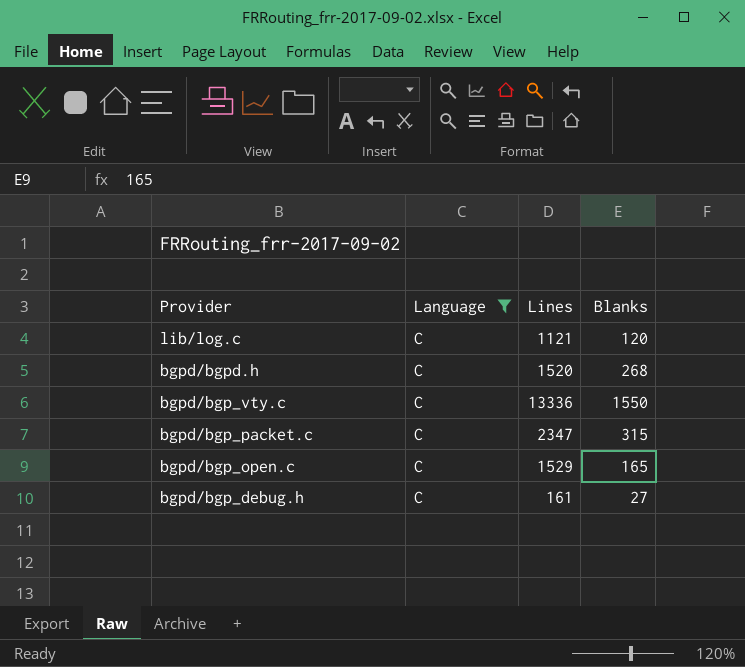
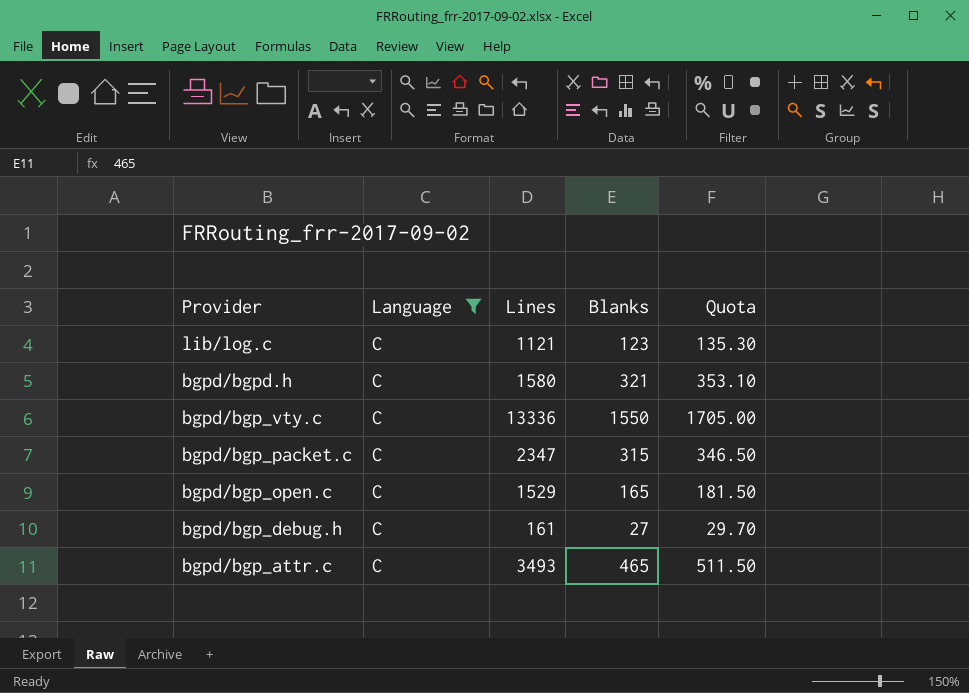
column Quota | formula: none -> [Blanks] * 1.1
lib/log.c | Blanks: 120 -> 123
bgpd/bgpd.h | Lines: 1520 -> 1580
bgpd/bgpd.h | Blanks: 268 -> 321
row bgpd/bgp_attr.c: none -> C | 3493 | 465 | 511.50

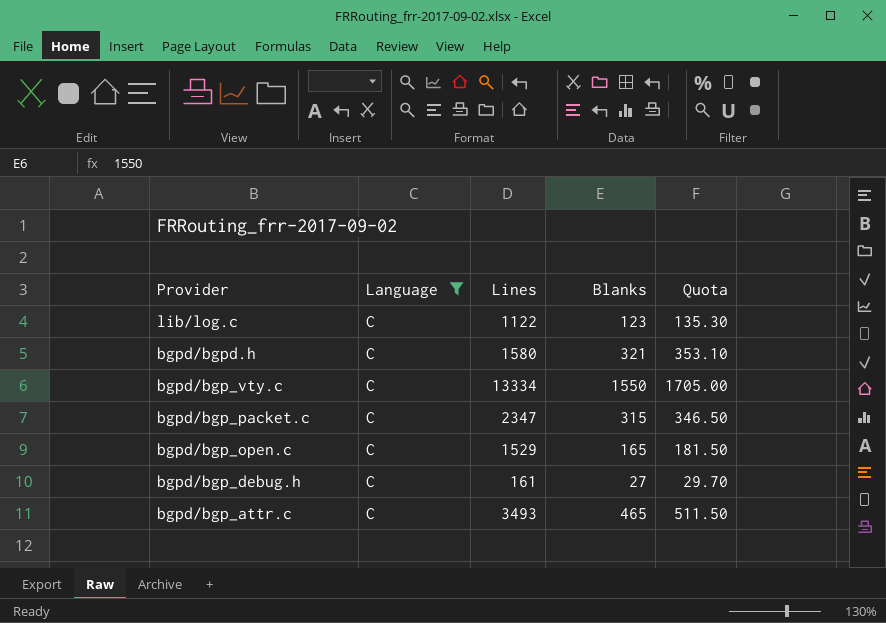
lib/log.c | Lines: 1121 -> 1122
bgpd/bgp_vty.c | Lines: 13336 -> 13334

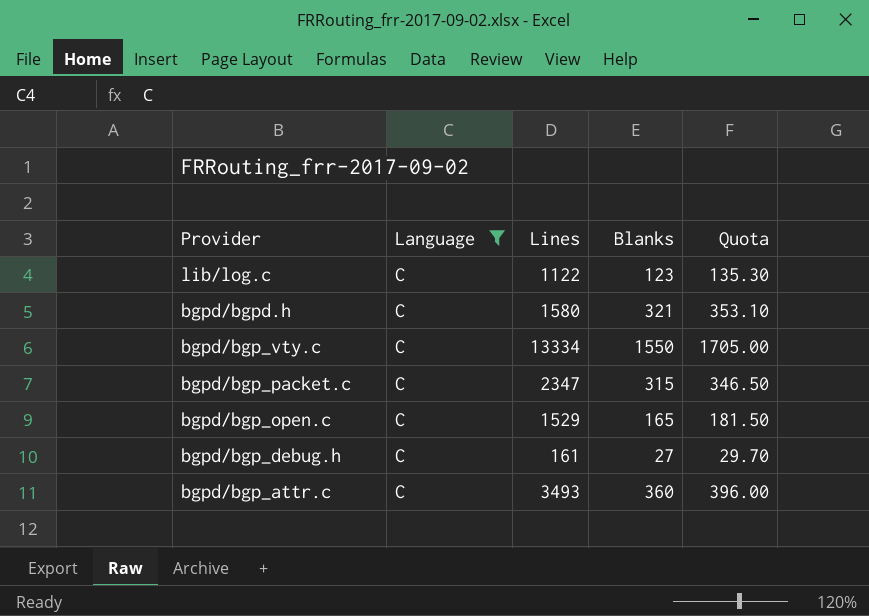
bgpd/bgp_attr.c | Blanks: 465 -> 360
bgpd/bgp_attr.c | Quota: 511.50 -> 396.00

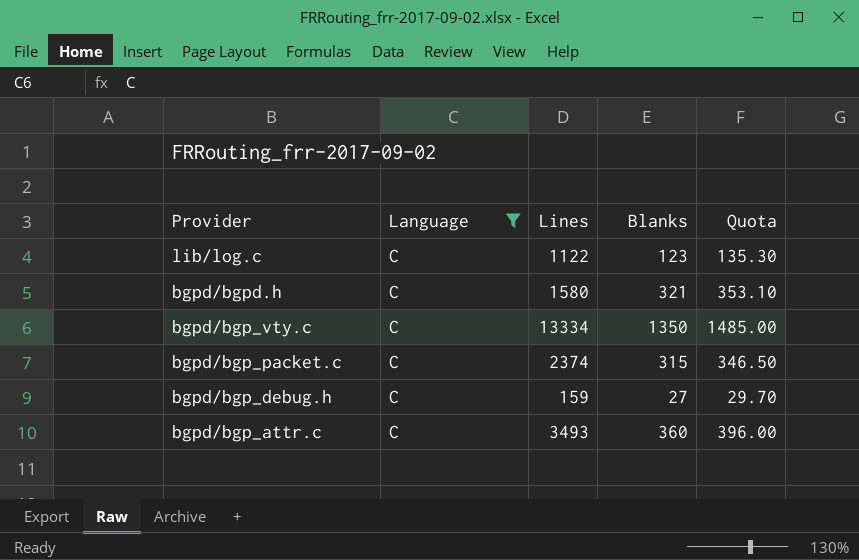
row bgpd/bgp_open.c: C | 1529 | 165 | 181.50 -> none
bgpd/bgp_vty.c | Blanks: 1550 -> 1350
bgpd/bgp_vty.c | Quota: 1705.00 -> 1485.00
bgpd/bgp_packet.c | Lines: 2347 -> 2374
bgpd/bgp_debug.h | Lines: 161 -> 159

